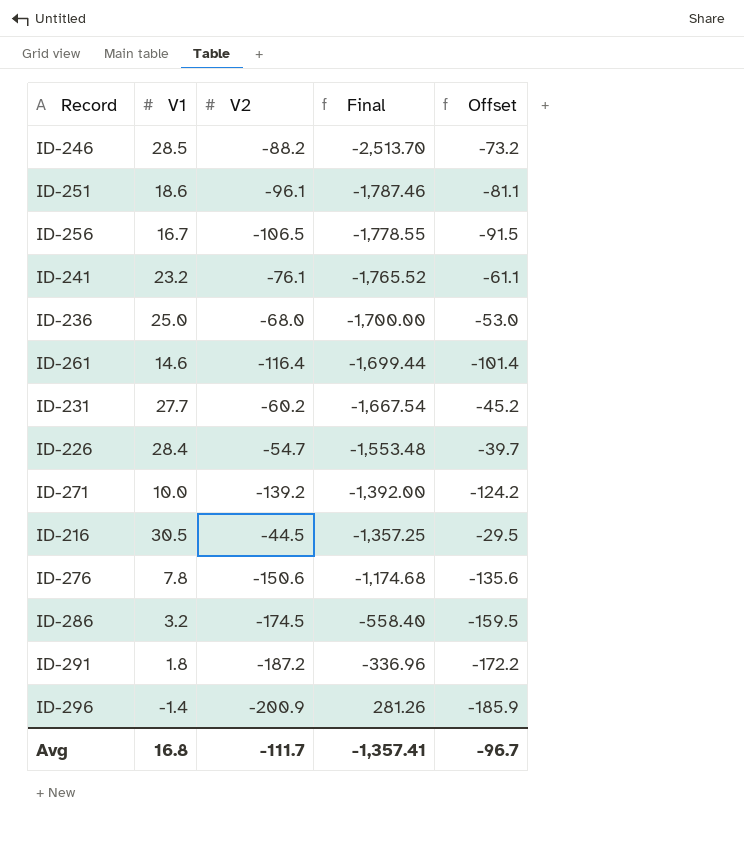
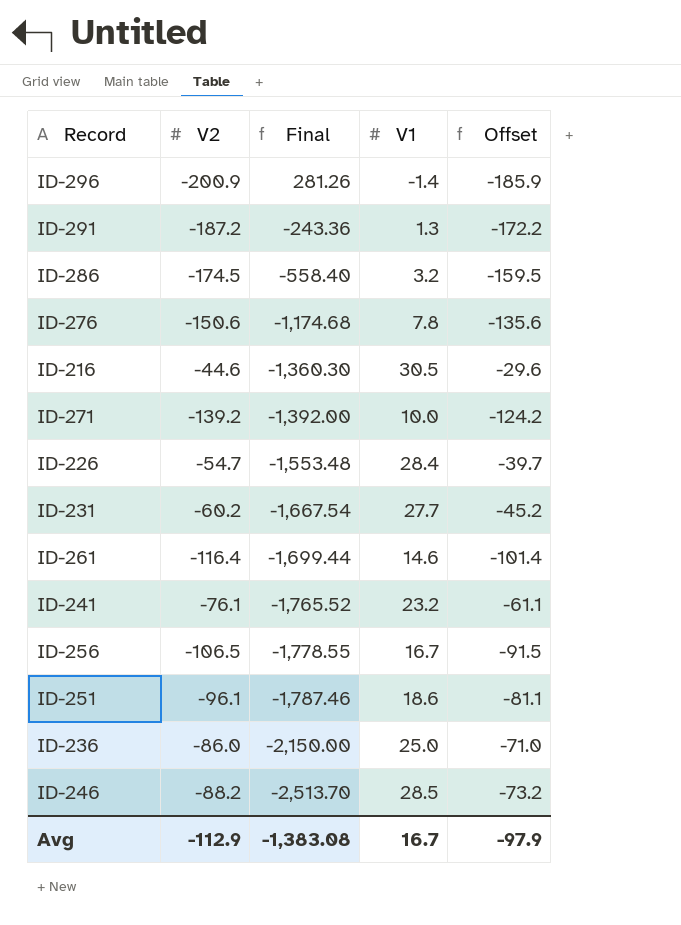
row order: Final ascending -> Final descending
column V1 | position: 2 -> 4
ID-291 | Final: -336.96 -> -243.36
ID-291 | V1: 1.8 -> 1.3
ID-216 | V2: -44.5 -> -44.6
ID-216 | Final: -1,357.25 -> -1,360.30
ID-216 | Offset: -29.5 -> -29.6
ID-236 | V2: -68.0 -> -86.0
ID-236 | Final: -1,700.00 -> -2,150.00
ID-236 | Offset: -53.0 -> -71.0
Avg | V2: -111.7 -> -112.9
Avg | Final: -1,357.41 -> -1,383.08
Avg | V1: 16.8 -> 16.7
Avg | Offset: -96.7 -> -97.9

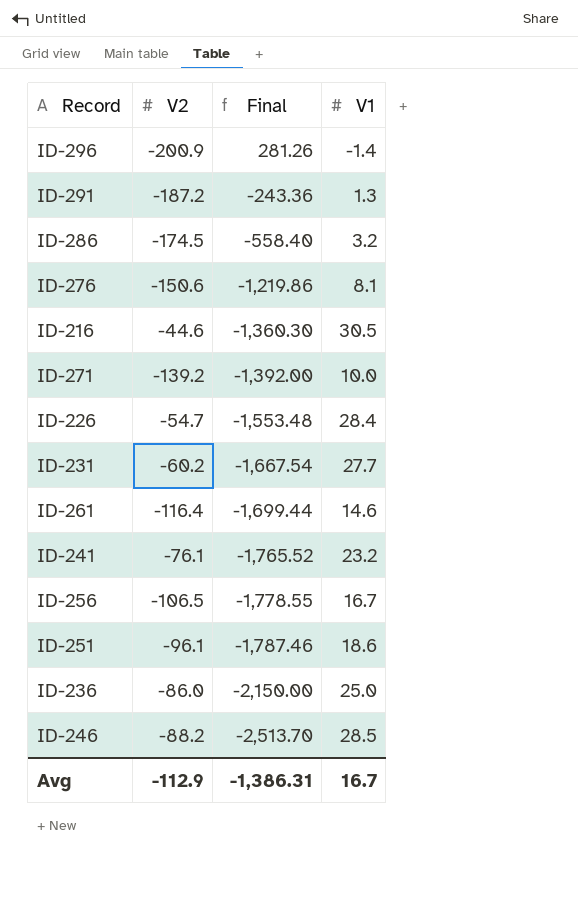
column Offset | formula: [V2] + 15 -> none
ID-276 | Final: -1,174.68 -> -1,219.86
ID-276 | V1: 7.8 -> 8.1
Avg | Final: -1,383.08 -> -1,386.31

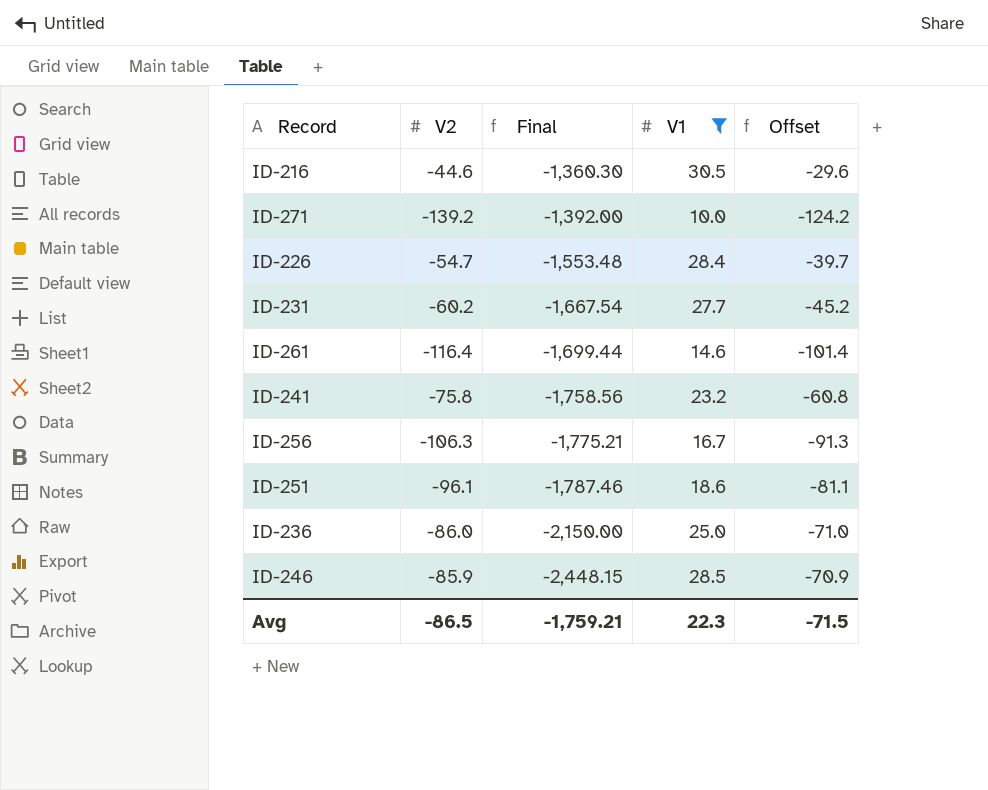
filter: none -> V1 >= 10.0
column Offset | formula: none -> [V2] + 15
ID-241 | V2: -76.1 -> -75.8
ID-241 | Final: -1,765.52 -> -1,758.56
ID-256 | V2: -106.5 -> -106.3
ID-256 | Final: -1,778.55 -> -1,775.21
ID-246 | V2: -88.2 -> -85.9
ID-246 | Final: -2,513.70 -> -2,448.15
Avg | V2: -112.9 -> -86.5
Avg | Final: -1,386.31 -> -1,759.21
Avg | V1: 16.7 -> 22.3

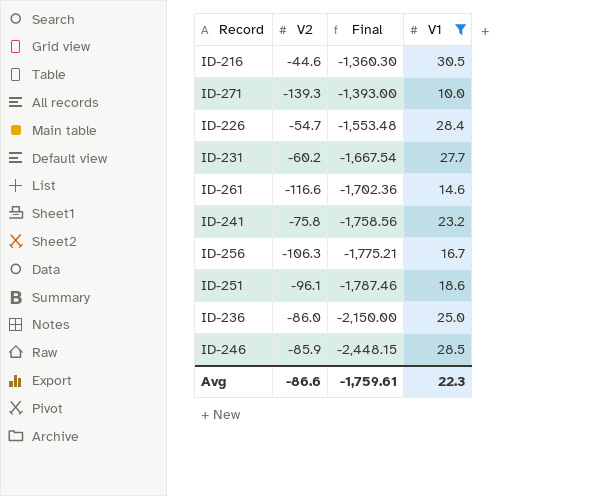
column Offset | formula: [V2] + 15 -> none
ID-271 | V2: -139.2 -> -139.3
ID-271 | Final: -1,392.00 -> -1,393.00
ID-261 | V2: -116.4 -> -116.6
ID-261 | Final: -1,699.44 -> -1,702.36
Avg | V2: -86.5 -> -86.6
Avg | Final: -1,759.21 -> -1,759.61

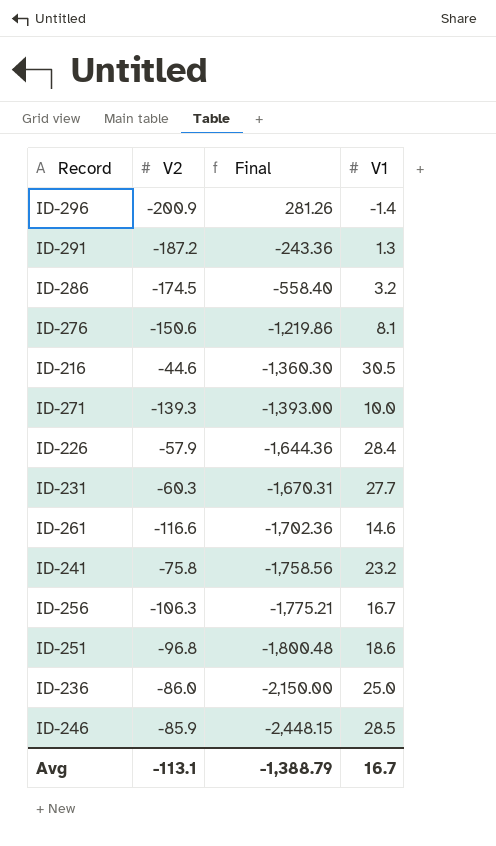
filter: V1 >= 10.0 -> none
ID-226 | V2: -54.7 -> -57.9
ID-226 | Final: -1,553.48 -> -1,644.36
ID-231 | V2: -60.2 -> -60.3
ID-231 | Final: -1,667.54 -> -1,670.31
ID-251 | V2: -96.1 -> -96.8
ID-251 | Final: -1,787.46 -> -1,800.48
Avg | V2: -86.6 -> -113.1
Avg | Final: -1,759.61 -> -1,388.79
Avg | V1: 22.3 -> 16.7

